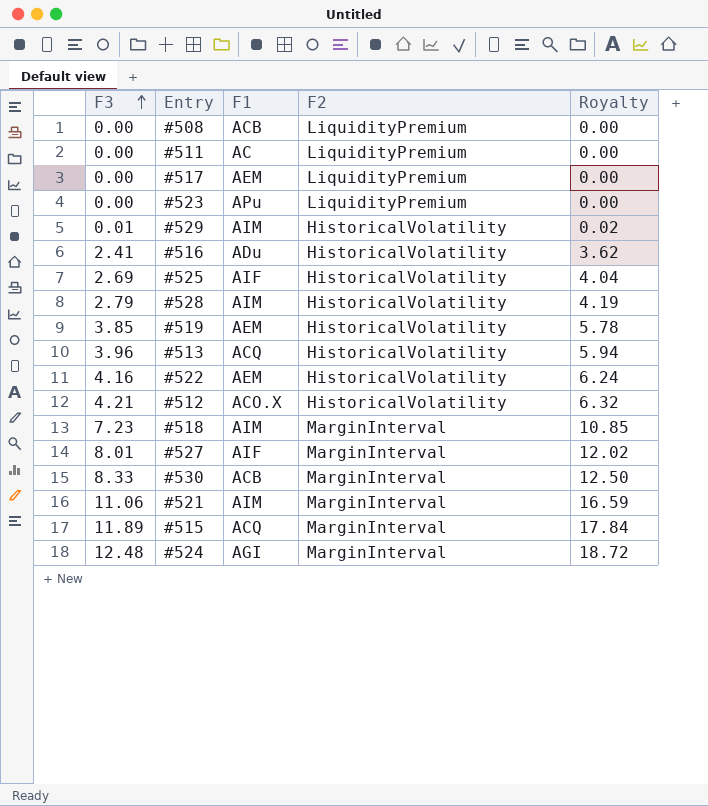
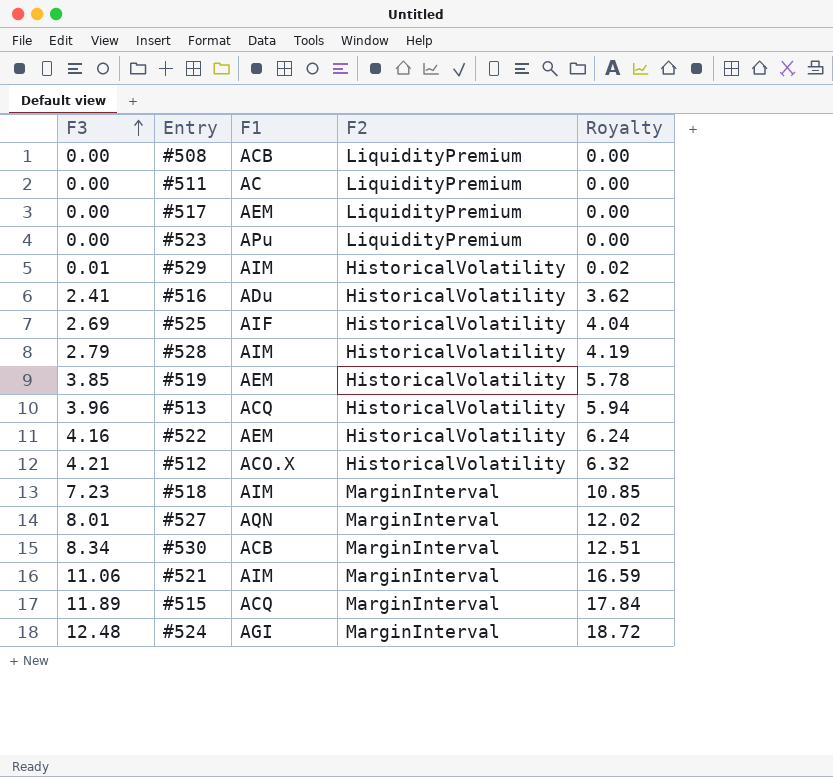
#527 | F1: AIF -> AQN
#530 | F3: 8.33 -> 8.34
#530 | Royalty: 12.50 -> 12.51

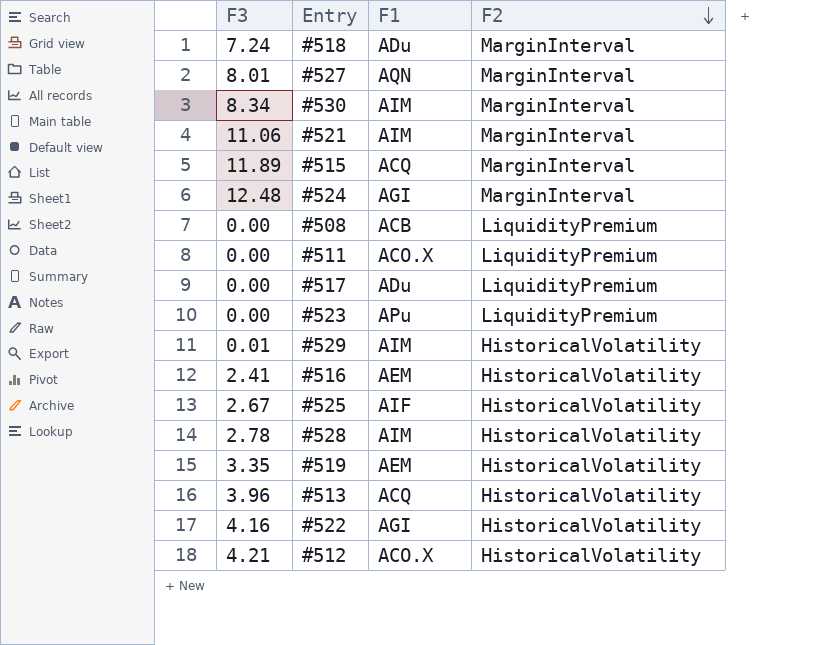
row order: F3 ascending -> F2 descending
column Royalty | formula: [F3] * 1.5 -> none
#518 | F3: 7.23 -> 7.24
#518 | F1: AIM -> ADu
#530 | F1: ACB -> AIM
#511 | F1: AC -> ACO.X
#517 | F1: AEM -> ADu
#516 | F1: ADu -> AEM
#525 | F3: 2.69 -> 2.67
#528 | F3: 2.79 -> 2.78
#519 | F3: 3.85 -> 3.35
#522 | F1: AEM -> AGI

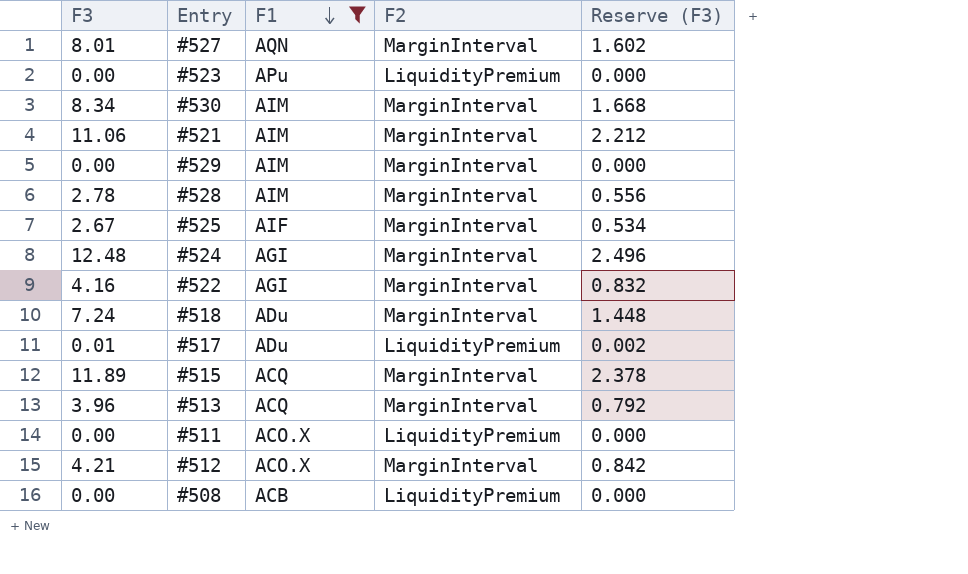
filter: none -> F1 != AEM
row order: F2 descending -> F1 descending
column Reserve (F3) | formula: none -> [F3] * 0.2
#529 | F3: 0.01 -> 0.00
#529 | F2: HistoricalVolatility -> MarginInterval
#528 | F2: HistoricalVolatility -> MarginInterval
#525 | F2: HistoricalVolatility -> MarginInterval
#522 | F2: HistoricalVolatility -> MarginInterval
#517 | F3: 0.00 -> 0.01
#513 | F2: HistoricalVolatility -> MarginInterval
#512 | F2: HistoricalVolatility -> MarginInterval

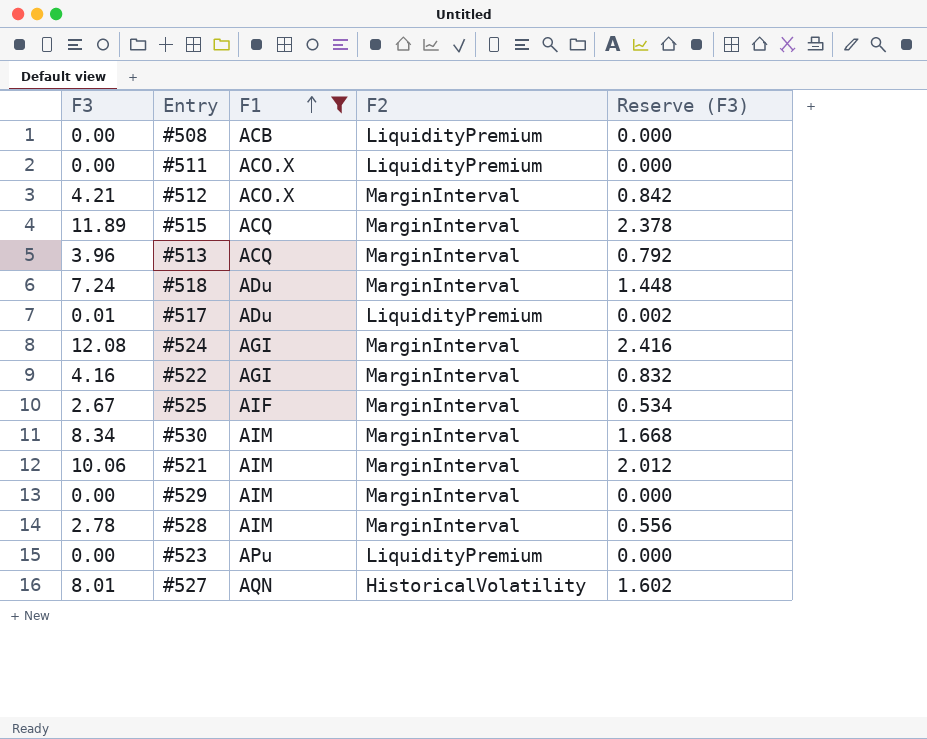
row order: F1 descending -> F1 ascending
#524 | F3: 12.48 -> 12.08
#524 | Reserve (F3): 2.496 -> 2.416
#521 | F3: 11.06 -> 10.06
#521 | Reserve (F3): 2.212 -> 2.012
#527 | F2: MarginInterval -> HistoricalVolatility

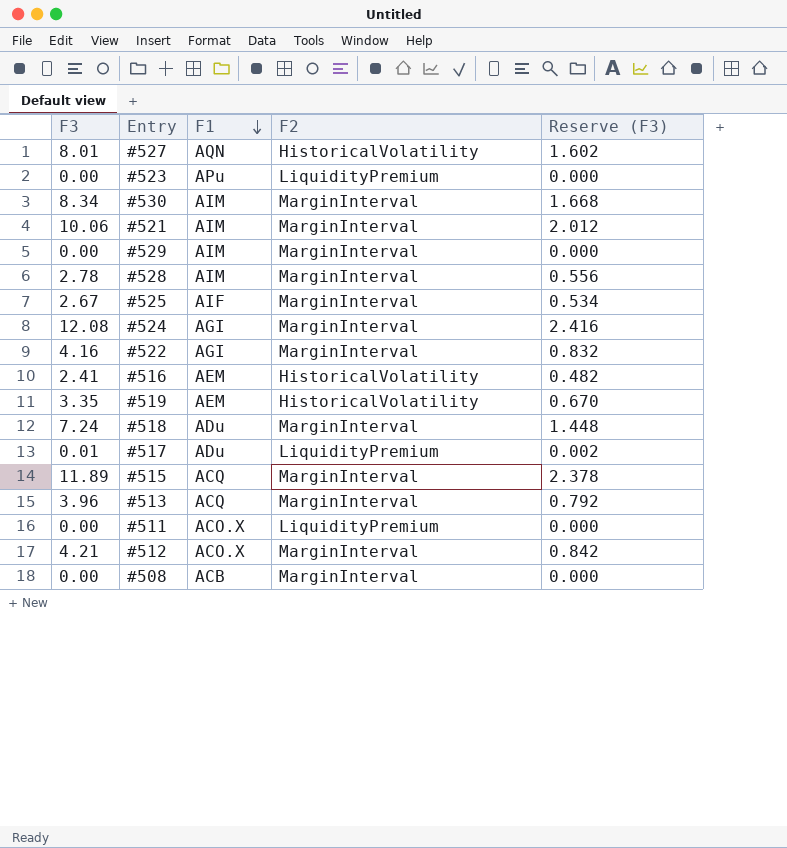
filter: F1 != AEM -> none
row order: F1 ascending -> F1 descending
#508 | F2: LiquidityPremium -> MarginInterval

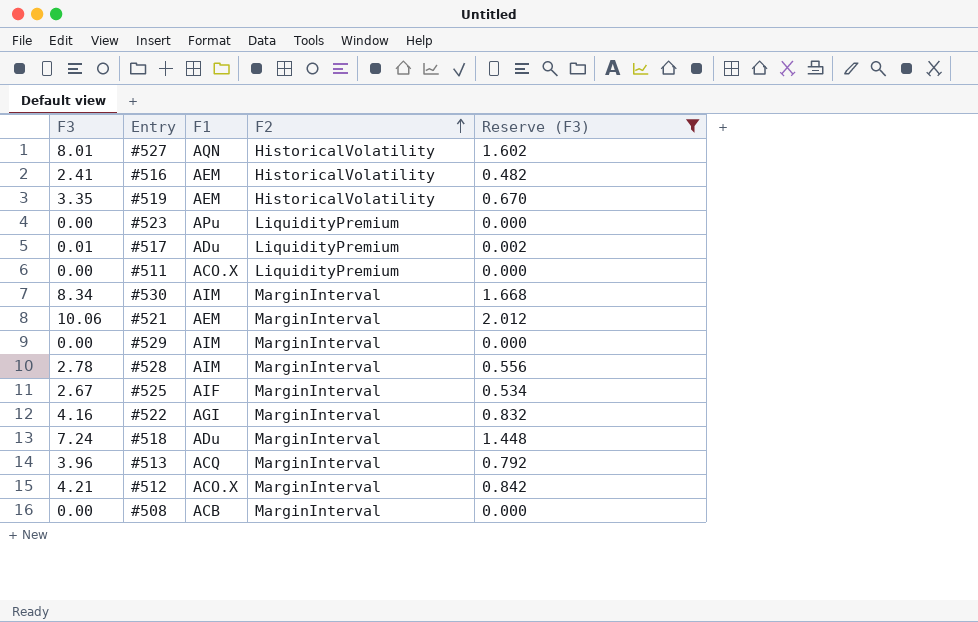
filter: none -> Reserve (F3) <= 2.012
row order: F1 descending -> F2 ascending
#521 | F1: AIM -> AEM

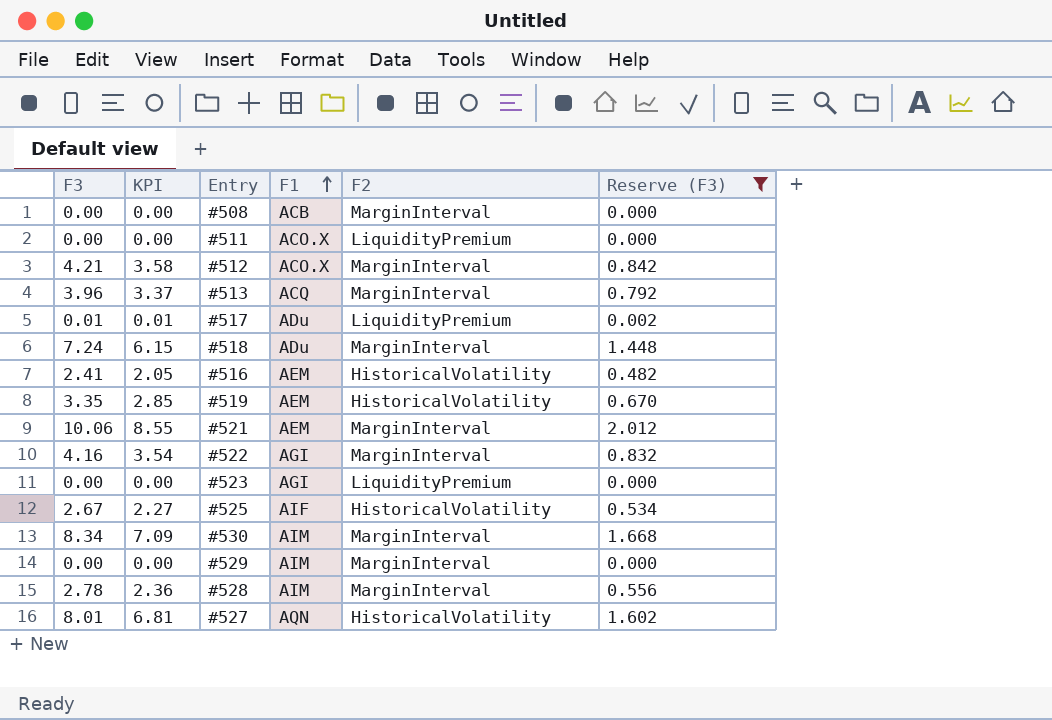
row order: F2 ascending -> F1 ascending
column KPI | formula: none -> [F3] * 0.85
#523 | F1: APu -> AGI
#525 | F2: MarginInterval -> HistoricalVolatility

